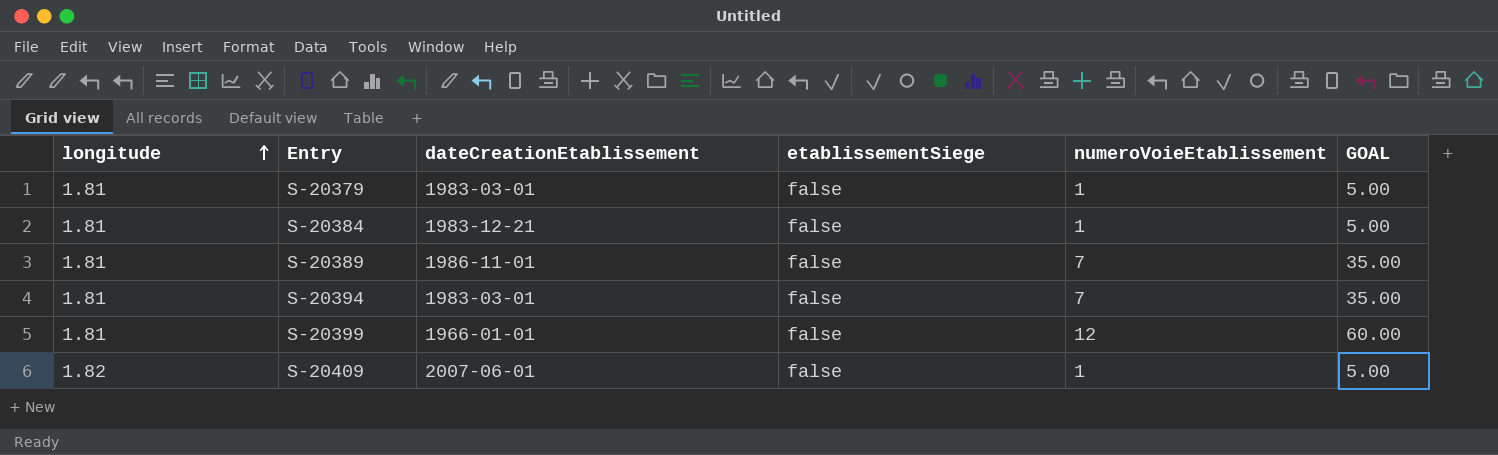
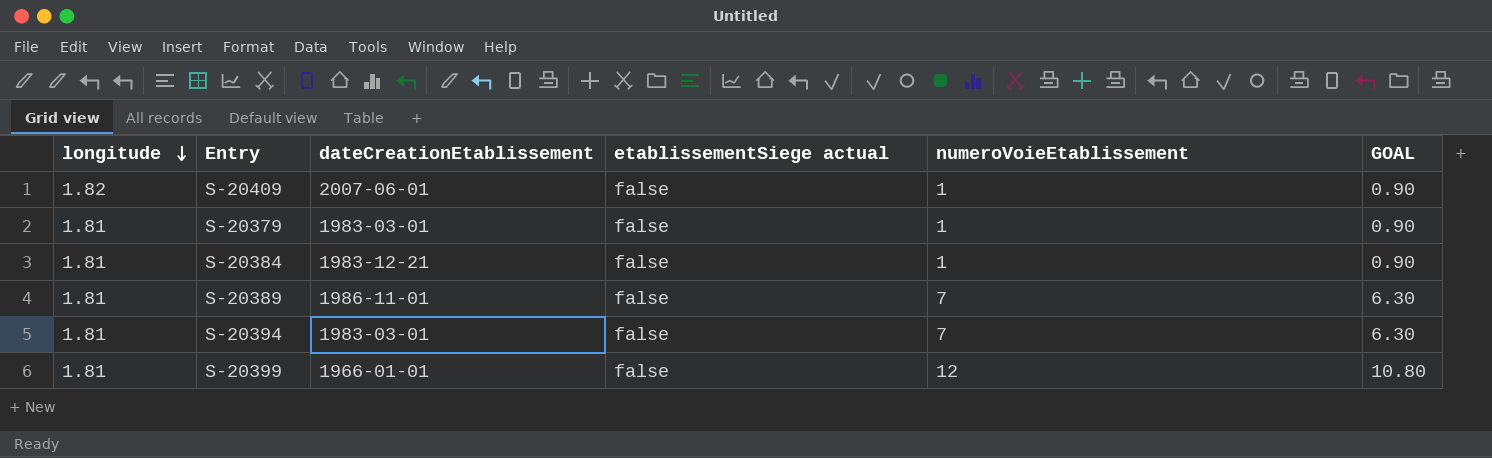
row order: longitude ascending -> longitude descending
column name: etablissementSiege -> etablissementSiege actual
column GOAL | formula: [numeroVoieEtablissement] * 5 -> [numeroVoieEtablissement] * 0.9

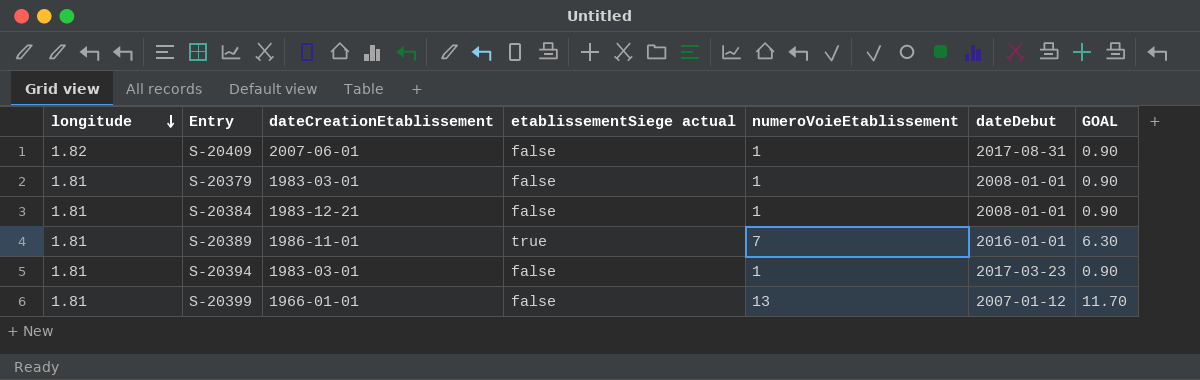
column dateDebut | position: none -> 6
S-20389 | etablissementSiege actual: false -> true
S-20394 | numeroVoieEtablissement: 7 -> 1
S-20394 | GOAL: 6.30 -> 0.90
S-20399 | numeroVoieEtablissement: 12 -> 13
S-20399 | GOAL: 10.80 -> 11.70

